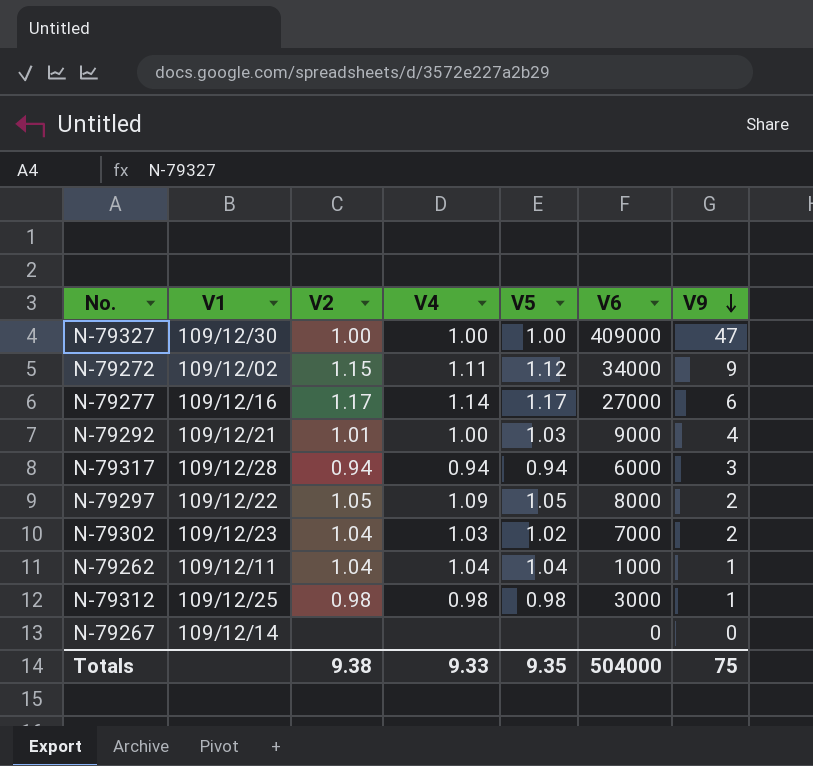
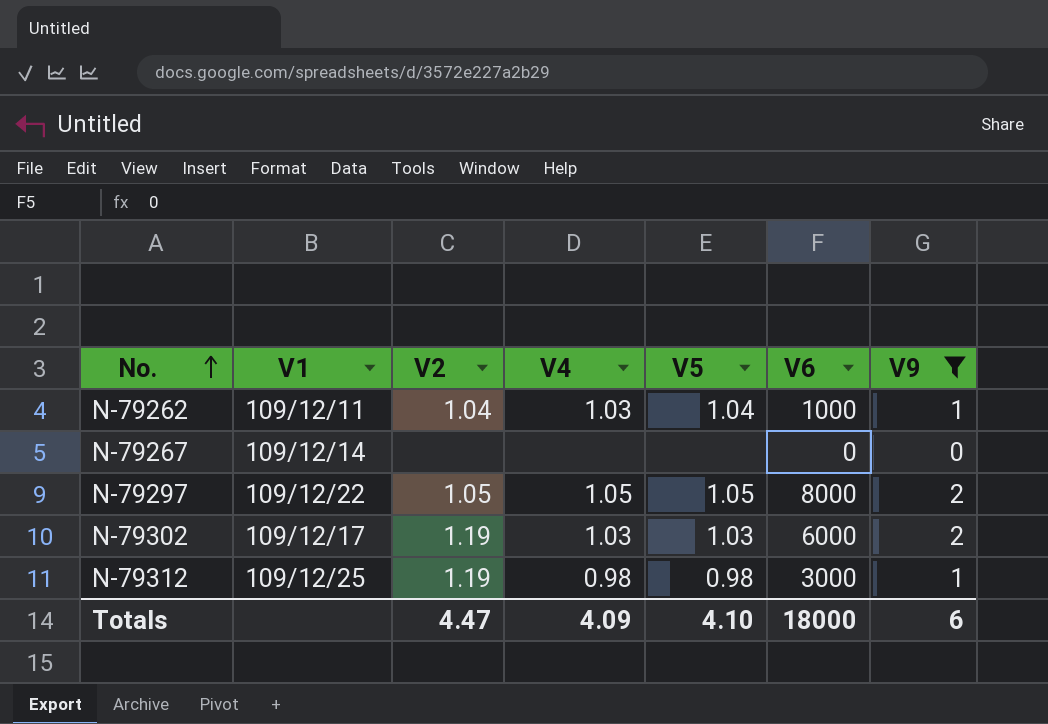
filter: none -> V9 <= 2
row order: V9 descending -> No. ascending
N-79262 | V4: 1.04 -> 1.03
N-79297 | V4: 1.09 -> 1.05
N-79302 | V1: 109/12/23 -> 109/12/17
N-79302 | V2: 1.04 -> 1.19
N-79302 | V5: 1.02 -> 1.03
N-79302 | V6: 7000 -> 6000
N-79312 | V2: 0.98 -> 1.19
Totals | V2: 9.38 -> 4.47
Totals | V4: 9.33 -> 4.09
Totals | V5: 9.35 -> 4.10
Totals | V6: 504000 -> 18000
Totals | V9: 75 -> 6

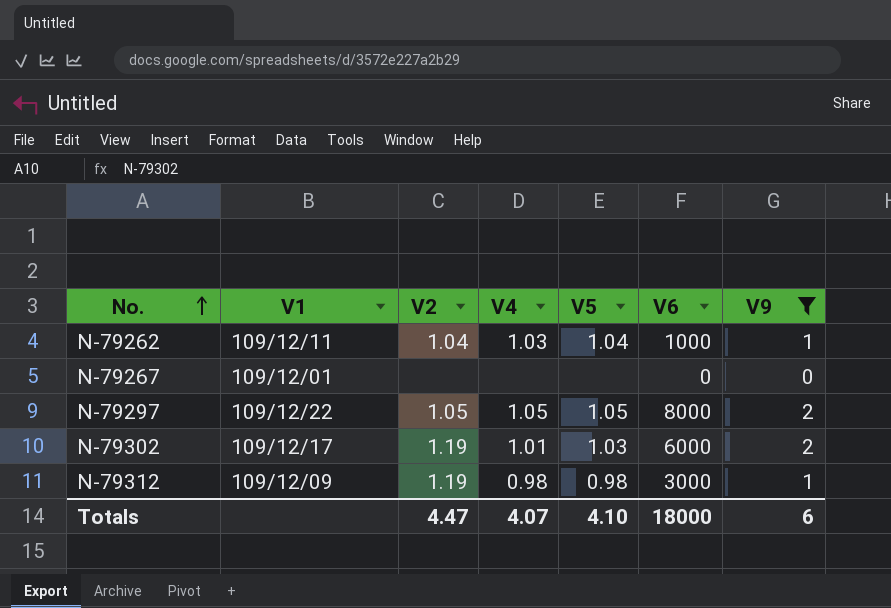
N-79267 | V1: 109/12/14 -> 109/12/01
N-79302 | V4: 1.03 -> 1.01
N-79312 | V1: 109/12/25 -> 109/12/09
Totals | V4: 4.09 -> 4.07

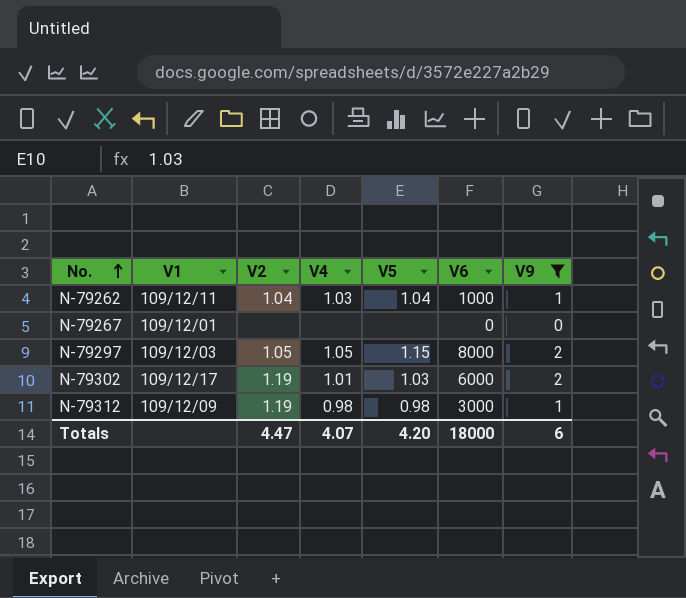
N-79297 | V1: 109/12/22 -> 109/12/03
N-79297 | V5: 1.05 -> 1.15
Totals | V5: 4.10 -> 4.20

